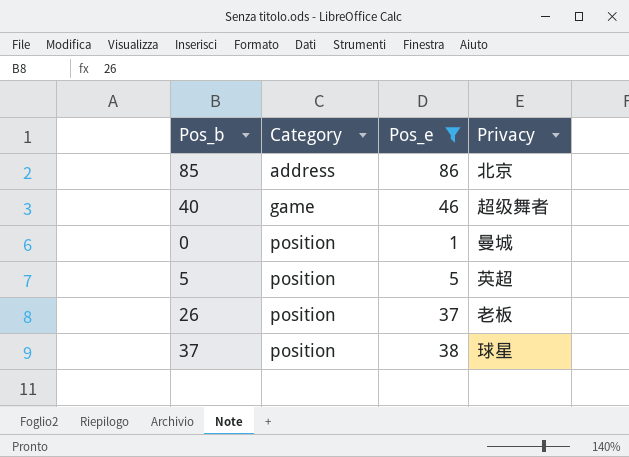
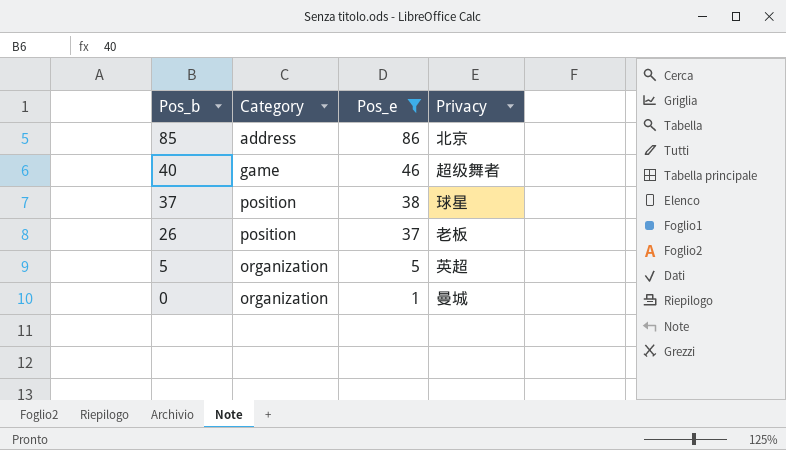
row order: Category ascending -> Pos_b descending
5 | Category: position -> organization
0 | Category: position -> organization

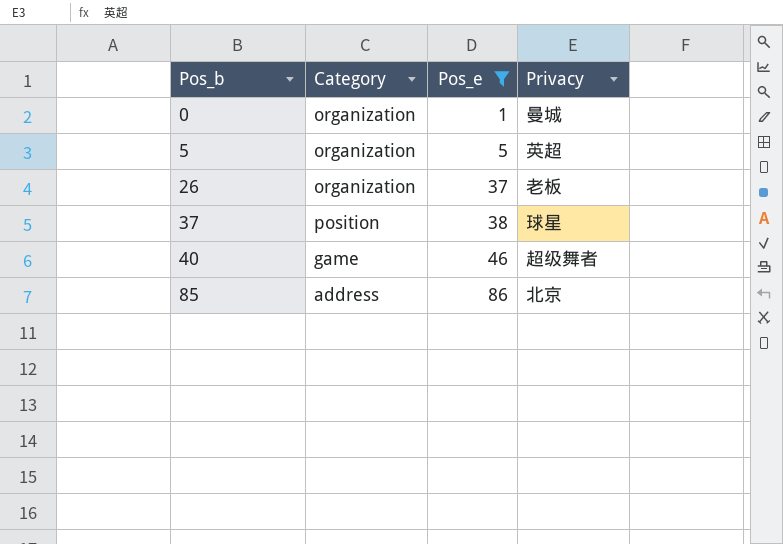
row order: Pos_b descending -> Pos_b ascending
26 | Category: position -> organization

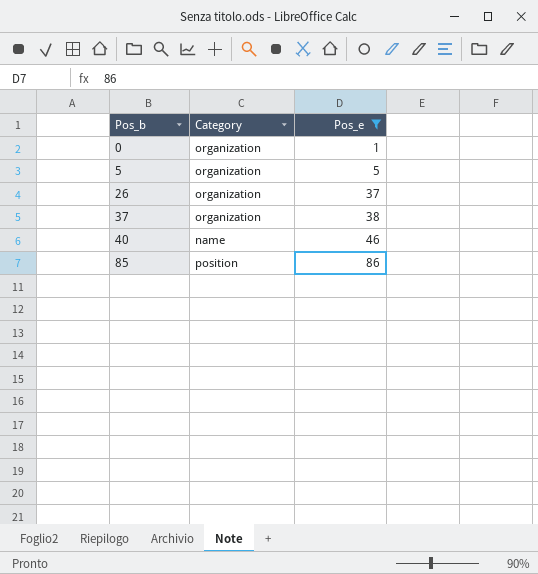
column Privacy | position: 4 -> none
37 | Category: position -> organization
40 | Category: game -> name
85 | Category: address -> position

